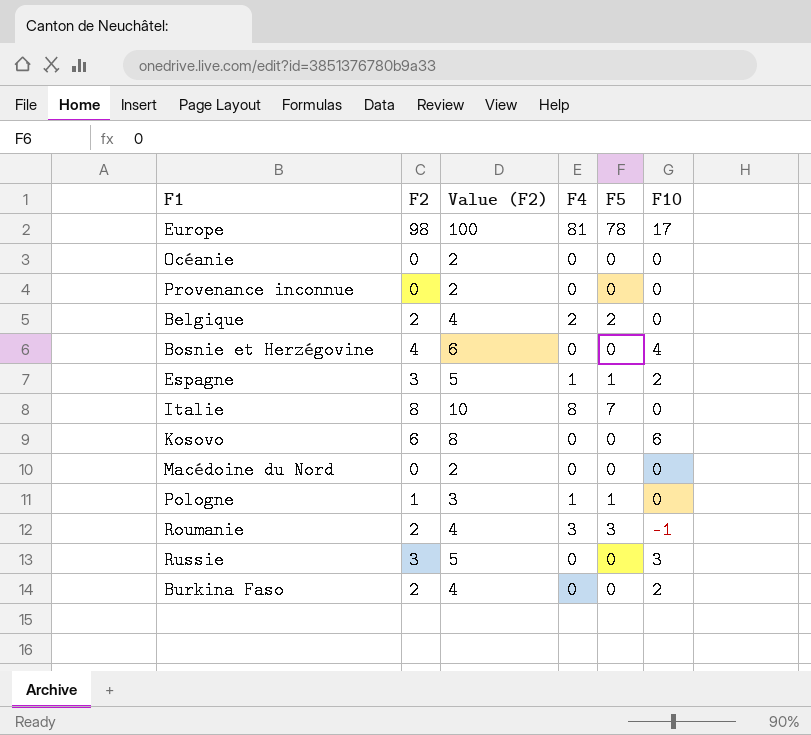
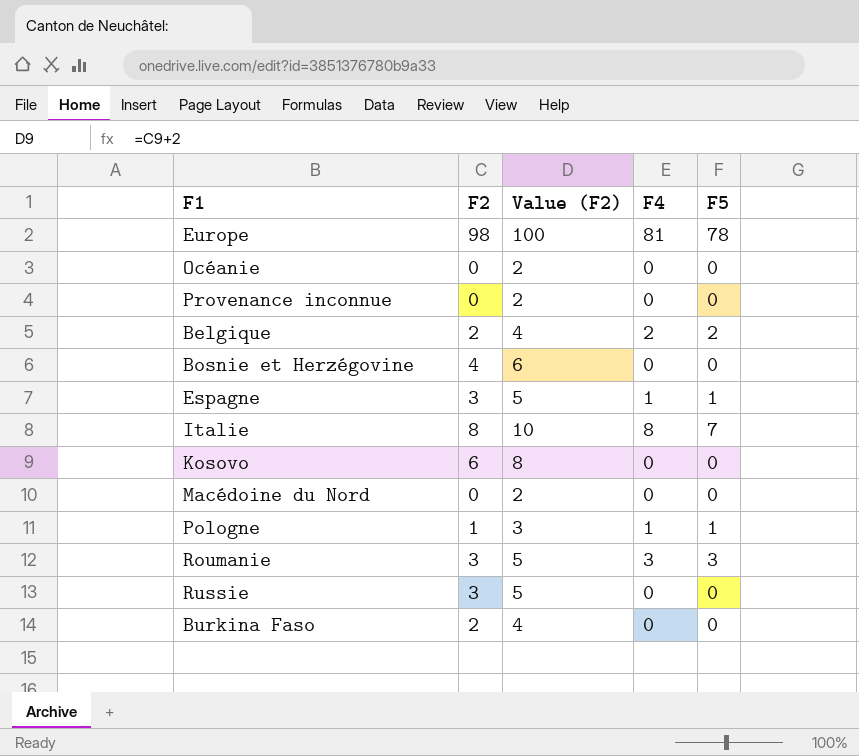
column F10 | formula: [F2] - [F4] -> none
Roumanie | F2: 2 -> 3
Roumanie | Value (F2): 4 -> 5

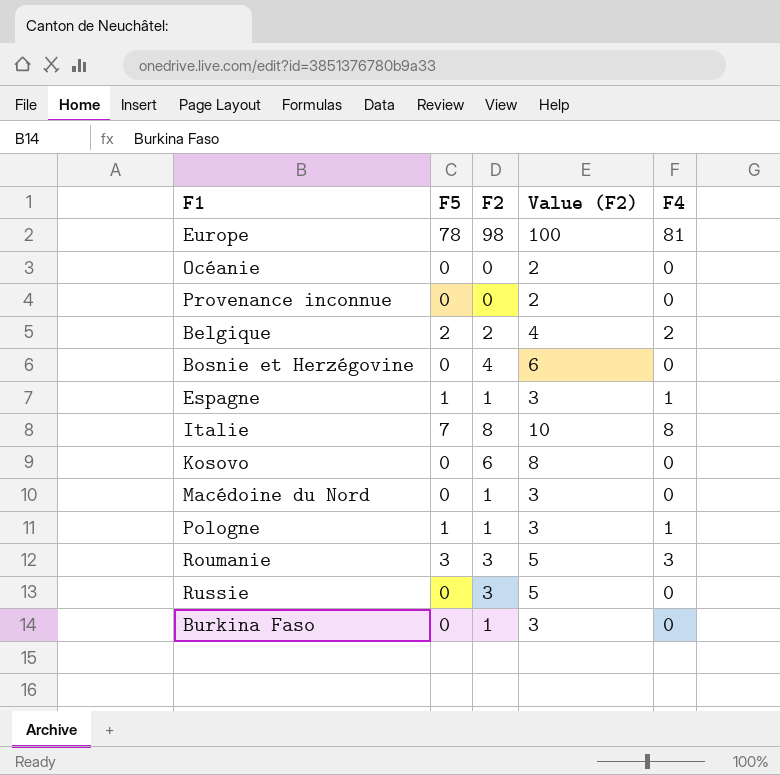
column F5 | position: 5 -> 2
Espagne | F2: 3 -> 1
Espagne | Value (F2): 5 -> 3
Macédoine du Nord | F2: 0 -> 1
Macédoine du Nord | Value (F2): 2 -> 3
Burkina Faso | F2: 2 -> 1
Burkina Faso | Value (F2): 4 -> 3

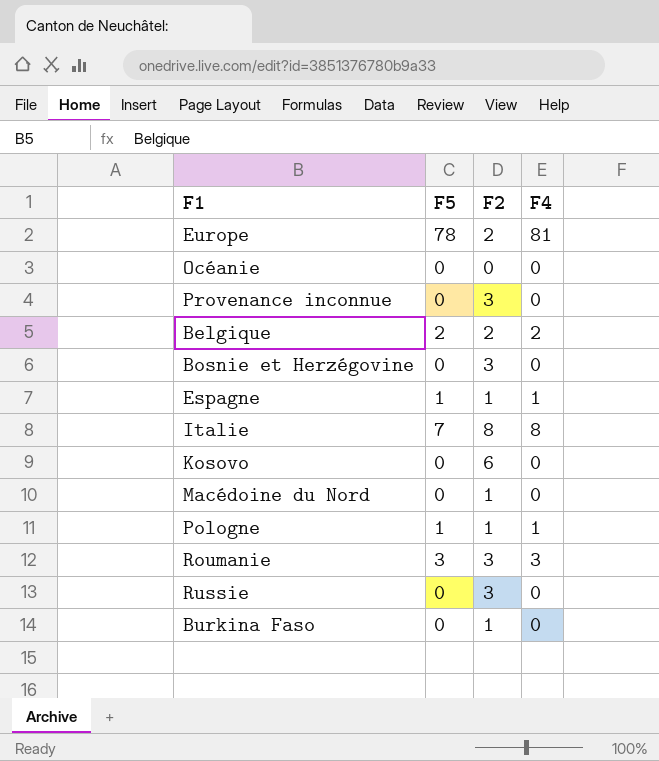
column Value (F2) | formula: [F2] + 2 -> none
Europe | F2: 98 -> 2
Provenance inconnue | F2: 0 -> 3
Bosnie et Herzégovine | F2: 4 -> 3

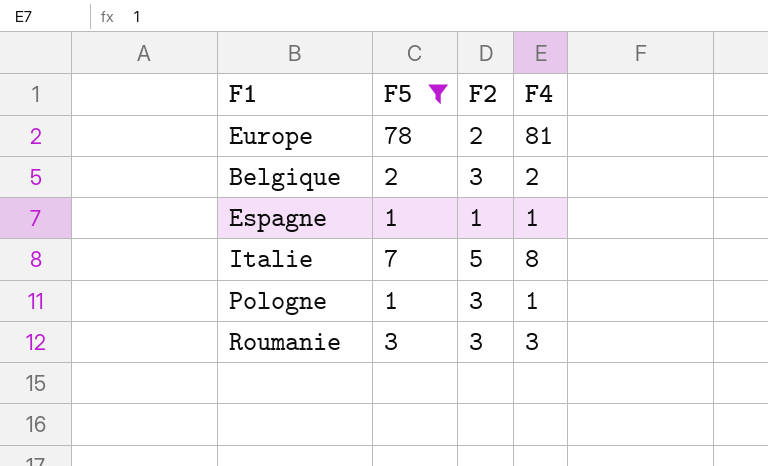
filter: none -> F5 != 0
Belgique | F2: 2 -> 3
Italie | F2: 8 -> 5
Pologne | F2: 1 -> 3

